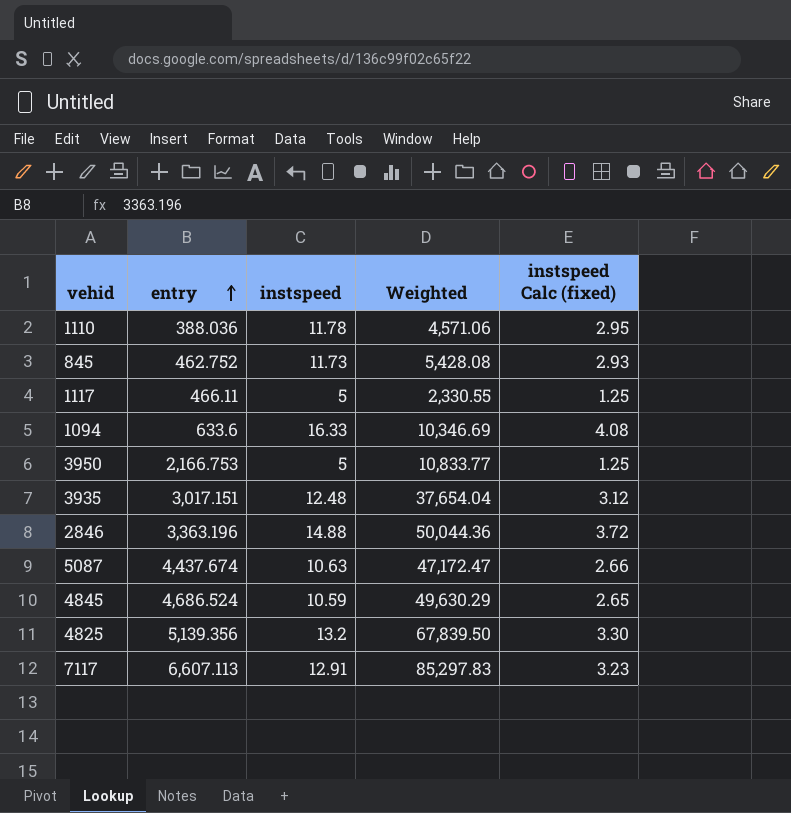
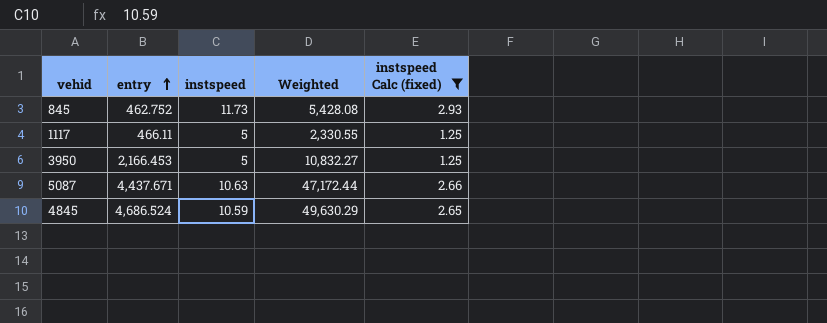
filter: none -> instspeed Calc (fixed) <= 2.93
3950 | entry: 2,166.753 -> 2,166.453
3950 | Weighted: 10,833.77 -> 10,832.27
5087 | entry: 4,437.674 -> 4,437.671
5087 | Weighted: 47,172.47 -> 47,172.44

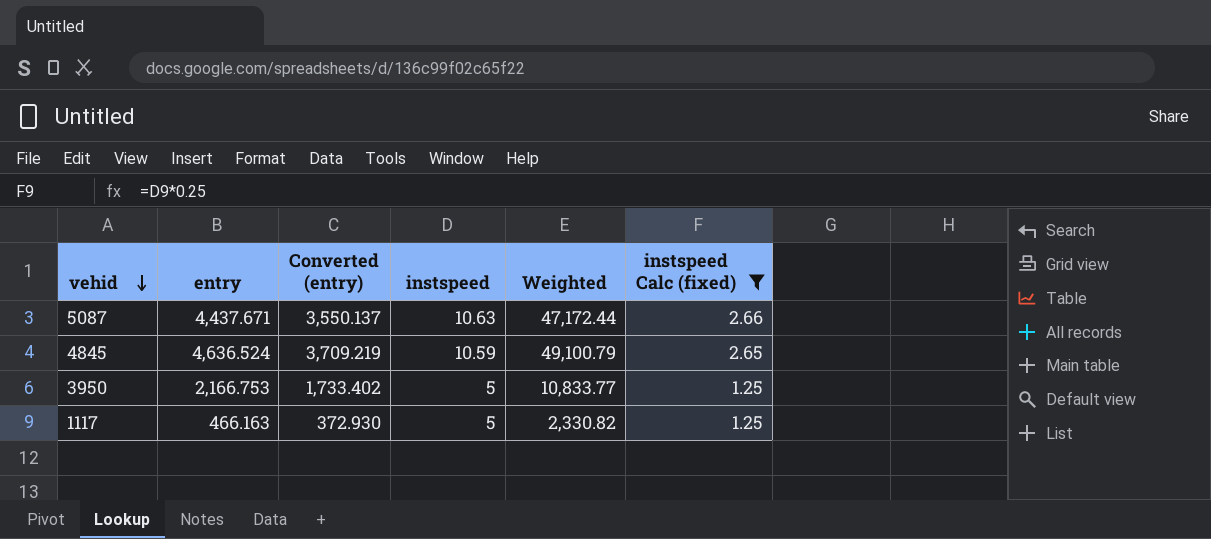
row order: entry ascending -> vehid descending
column Converted (entry) | formula: none -> [entry] * 0.8
row 845: 462.752 | 11.73 | 5,428.08 | 2.93 -> none
4845 | entry: 4,686.524 -> 4,636.524
4845 | Weighted: 49,630.29 -> 49,100.79
3950 | entry: 2,166.453 -> 2,166.753
3950 | Weighted: 10,832.27 -> 10,833.77
1117 | entry: 466.11 -> 466.163
1117 | Weighted: 2,330.55 -> 2,330.82

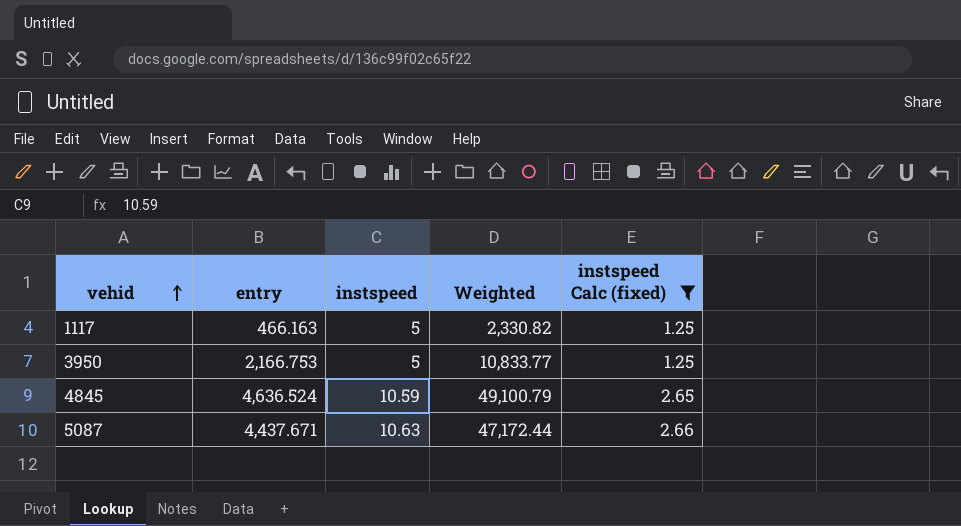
row order: vehid descending -> vehid ascending
column Converted (entry) | formula: [entry] * 0.8 -> none

